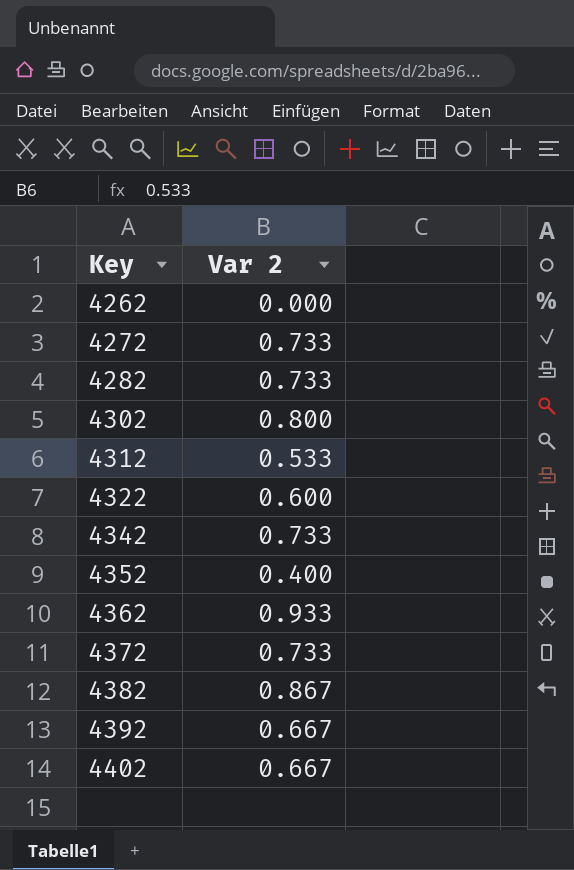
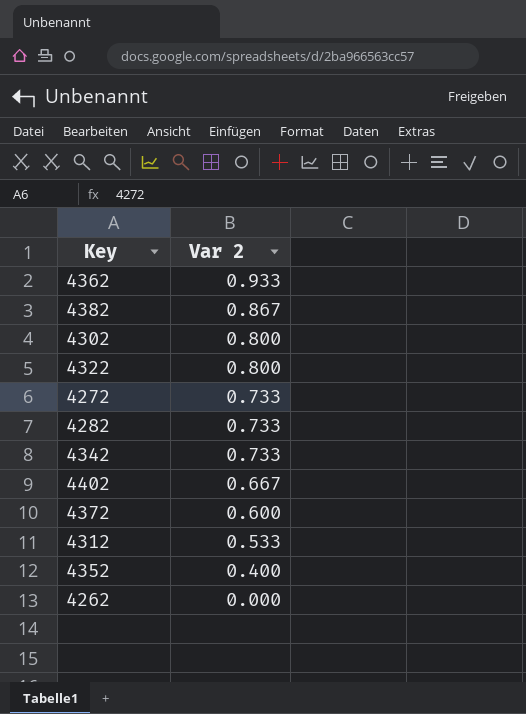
row order: Key ascending -> Var 2 descending
row 4392: 0.667 -> none
4322 | Var 2: 0.600 -> 0.800
4372 | Var 2: 0.733 -> 0.600

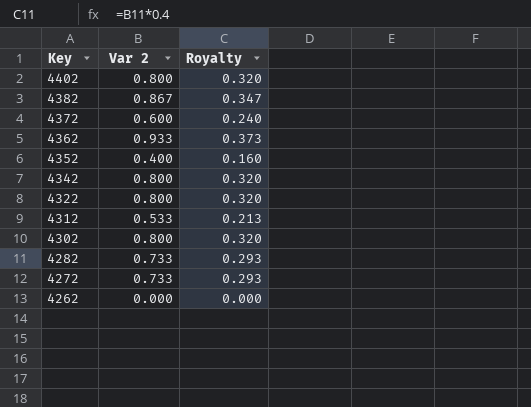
row order: Var 2 descending -> Key descending
column Royalty | formula: none -> [Var 2] * 0.4
4402 | Var 2: 0.667 -> 0.800
4342 | Var 2: 0.733 -> 0.800

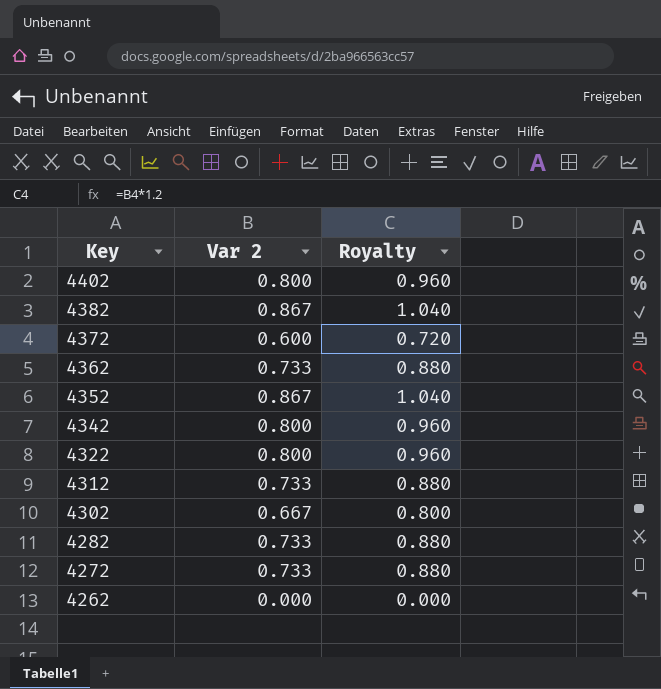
column Royalty | formula: [Var 2] * 0.4 -> [Var 2] * 1.2
4362 | Var 2: 0.933 -> 0.733
4352 | Var 2: 0.400 -> 0.867
4312 | Var 2: 0.533 -> 0.733
4302 | Var 2: 0.800 -> 0.667

